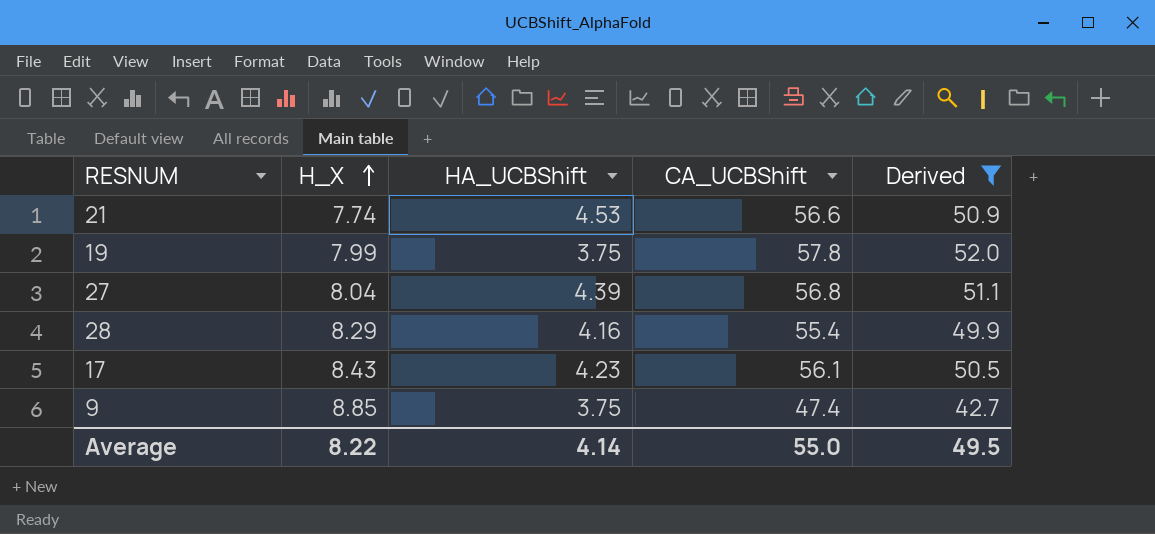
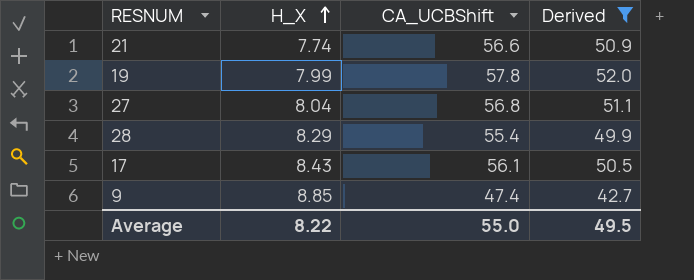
column HA_UCBShift | position: 3 -> none

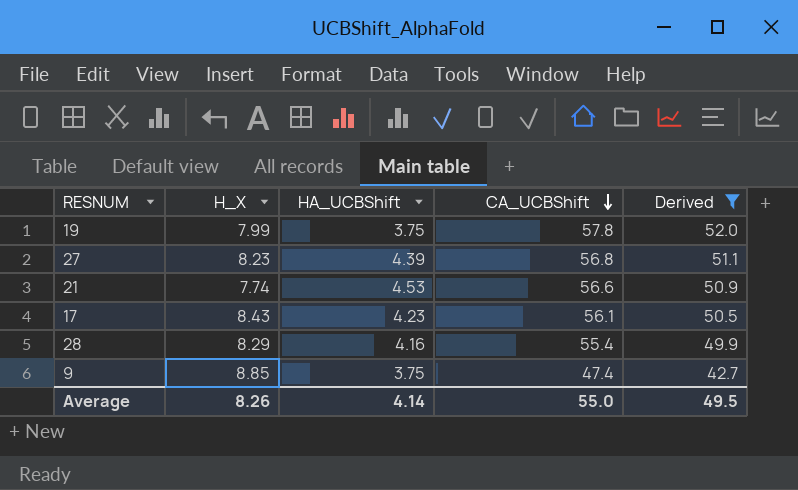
row order: H_X ascending -> CA_UCBShift descending
column HA_UCBShift | position: none -> 3
27 | H_X: 8.04 -> 8.23
Average | H_X: 8.22 -> 8.26

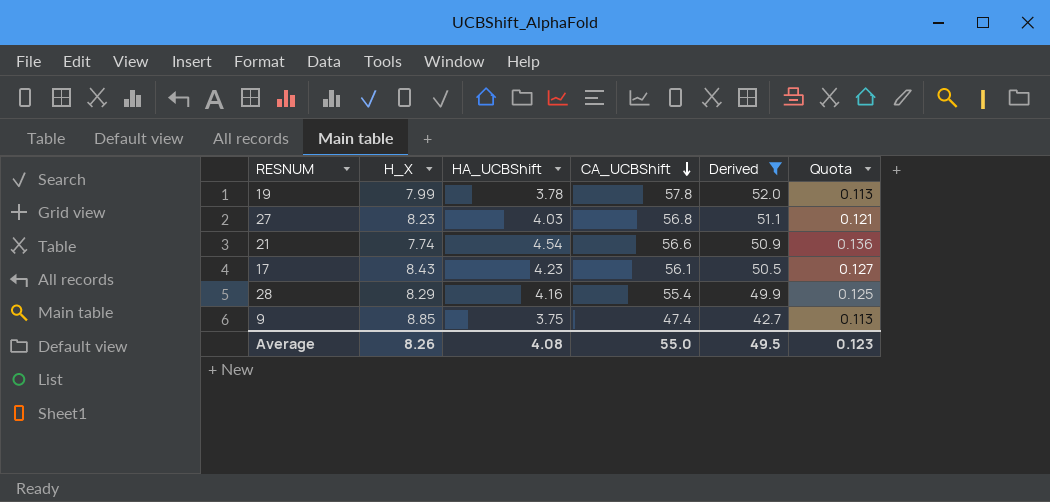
column Quota | formula: none -> [HA_UCBShift] * 0.03
19 | HA_UCBShift: 3.75 -> 3.78
27 | HA_UCBShift: 4.39 -> 4.03
21 | HA_UCBShift: 4.53 -> 4.54
Average | HA_UCBShift: 4.14 -> 4.08

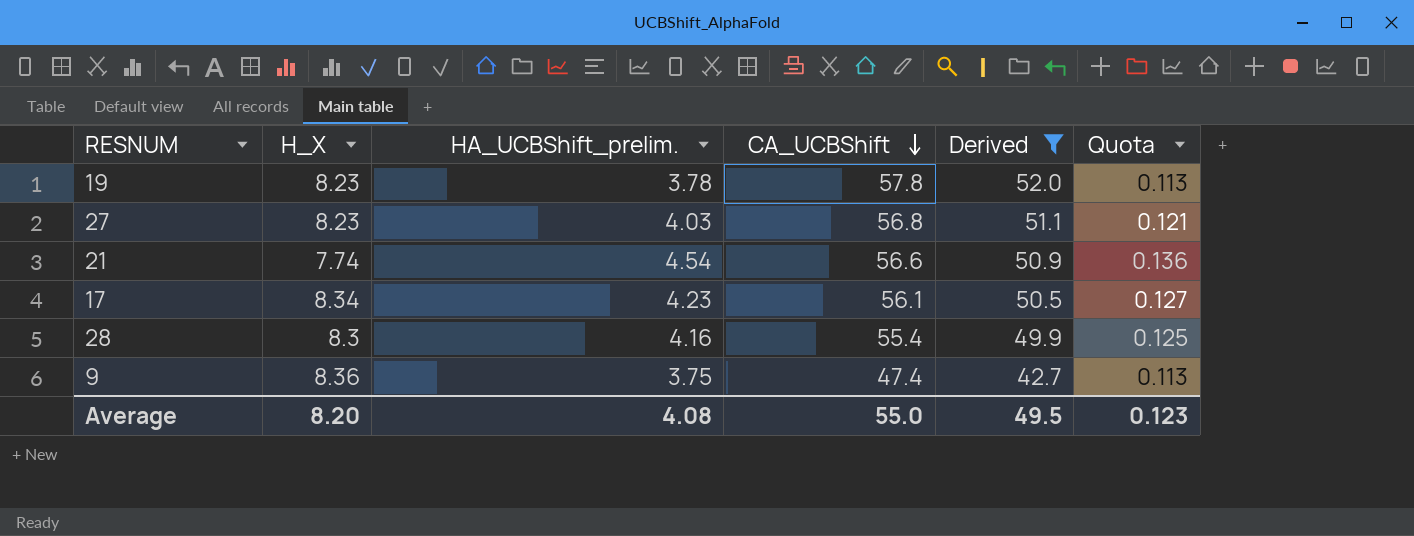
column name: HA_UCBShift -> HA_UCBShift_prelim.
19 | H_X: 7.99 -> 8.23
17 | H_X: 8.43 -> 8.34
28 | H_X: 8.29 -> 8.3
9 | H_X: 8.85 -> 8.36
Average | H_X: 8.26 -> 8.20

